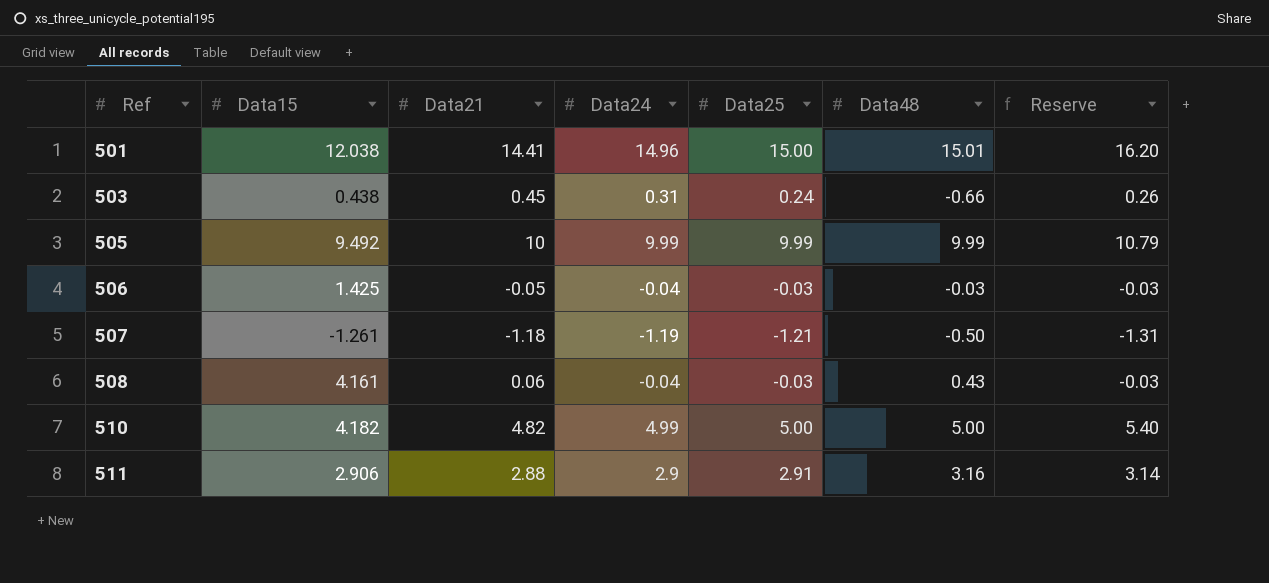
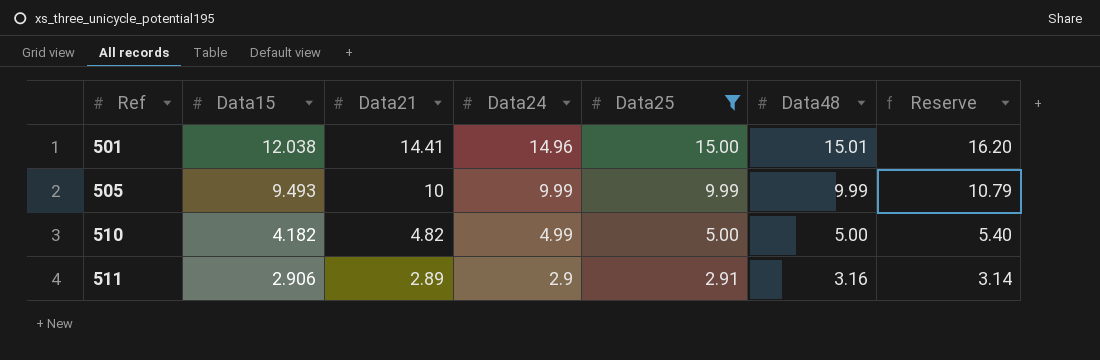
filter: none -> Data25 >= 2.91
505 | Data15: 9.492 -> 9.493
511 | Data21: 2.88 -> 2.89

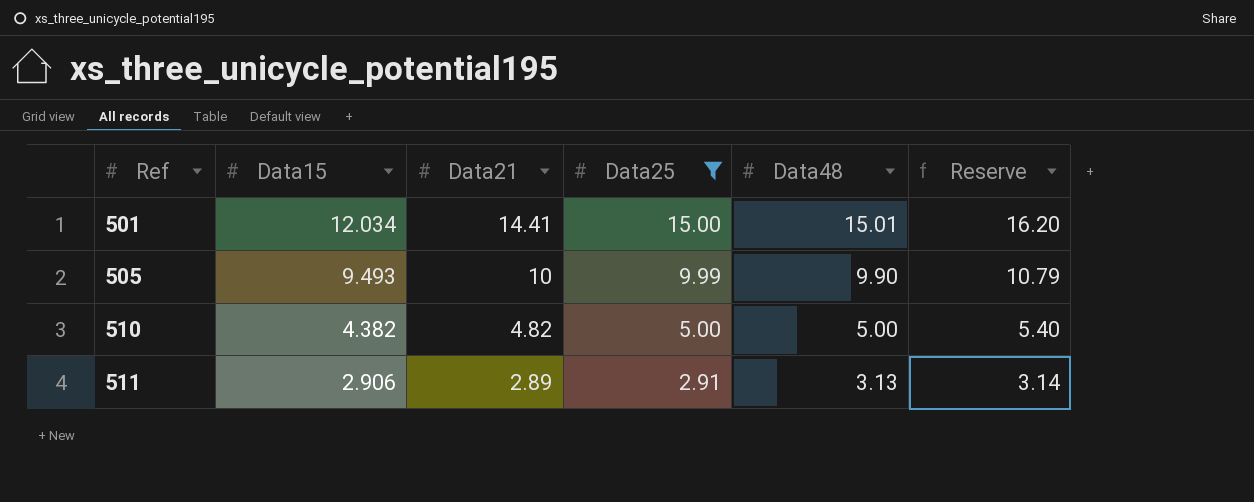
column Data24 | position: 4 -> none
501 | Data15: 12.038 -> 12.034
505 | Data48: 9.99 -> 9.90
510 | Data15: 4.182 -> 4.382
511 | Data48: 3.16 -> 3.13

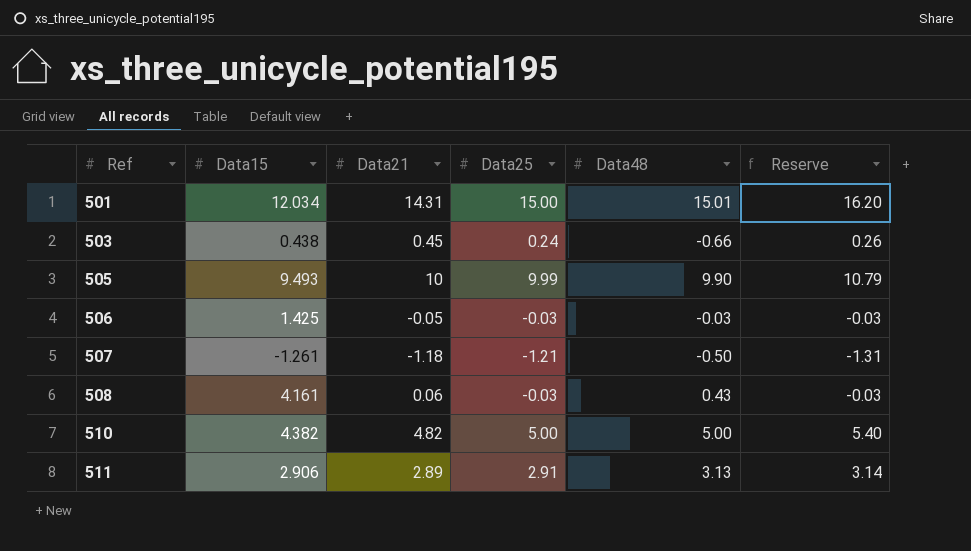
filter: Data25 >= 2.91 -> none
501 | Data21: 14.41 -> 14.31

